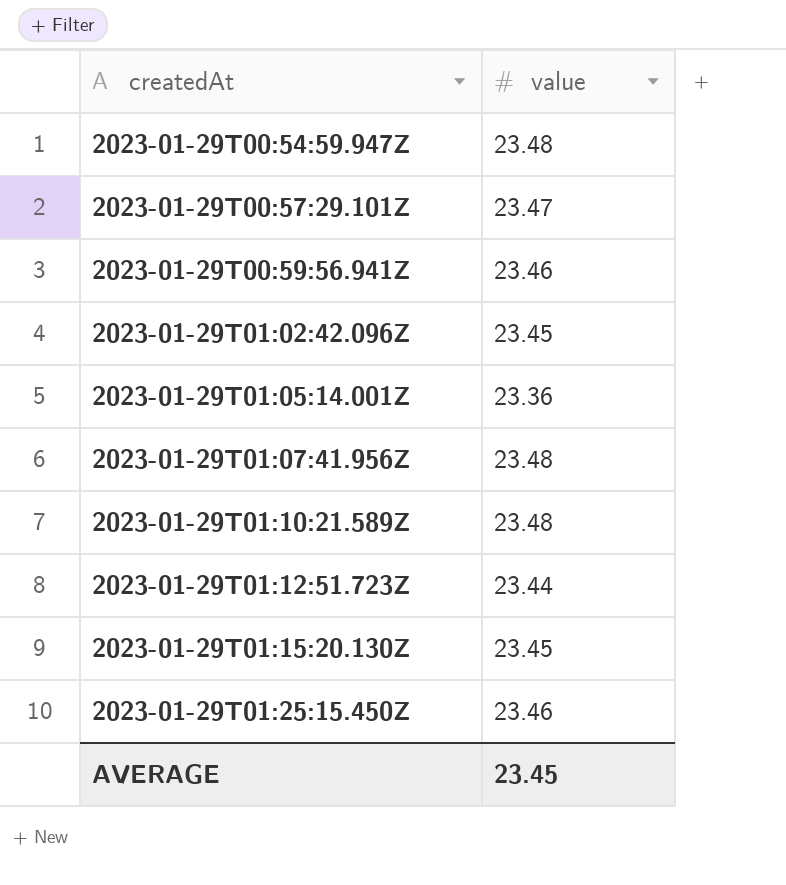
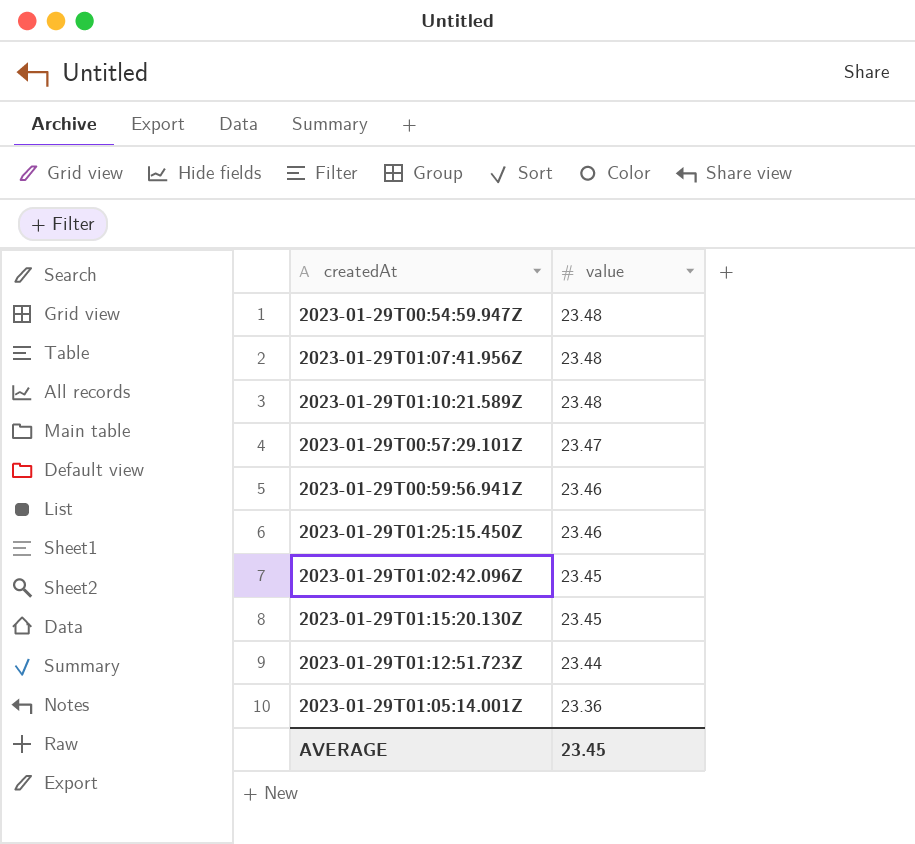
row order: createdAt ascending -> value descending

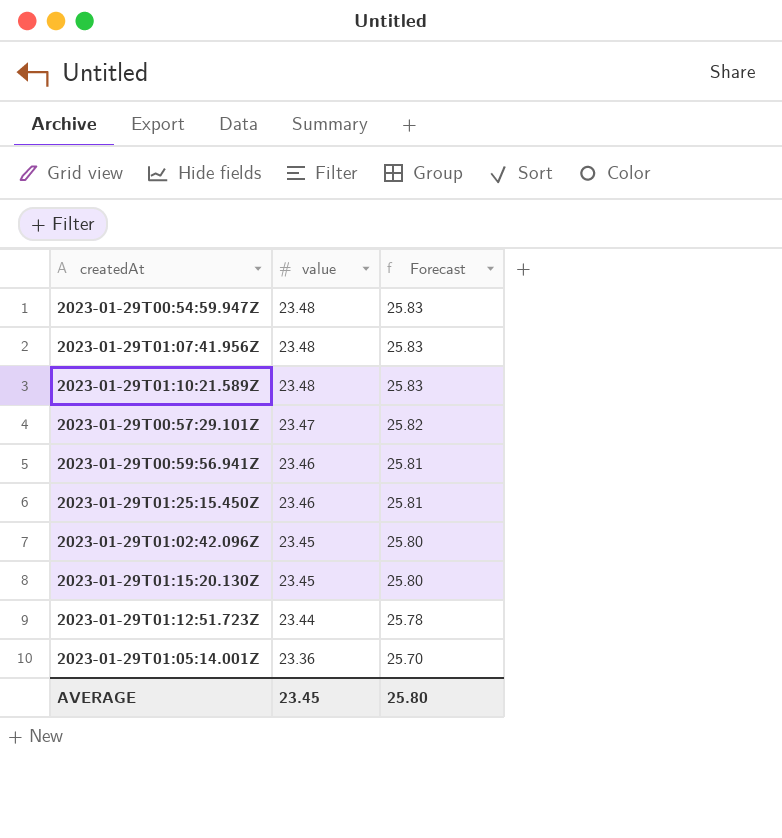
column Forecast | formula: none -> [value] * 1.1

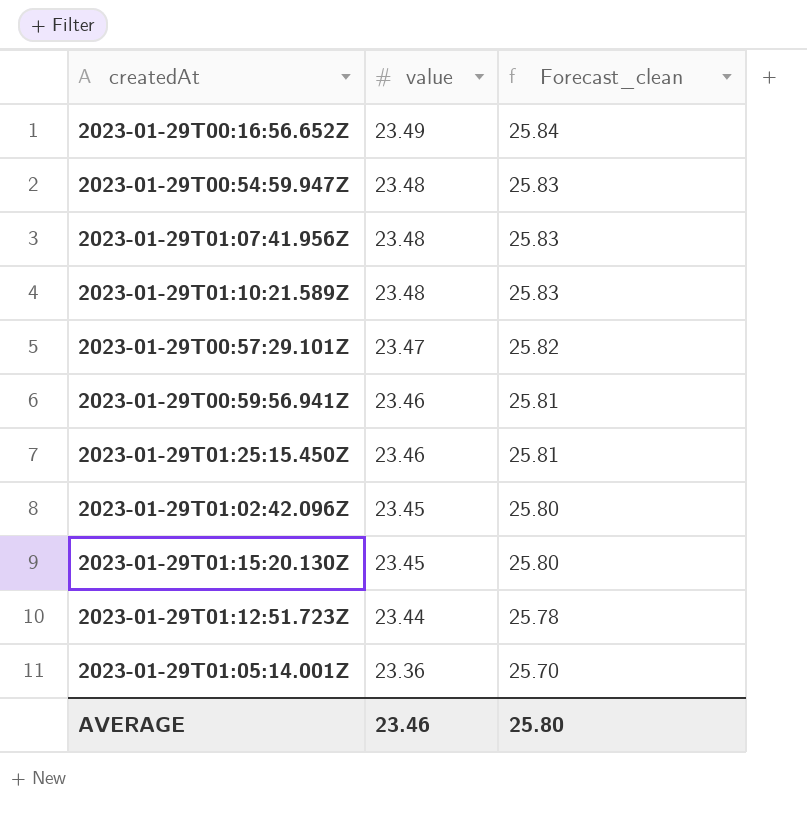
column name: Forecast -> Forecast_clean
row 2023-01-29T00:16:56.652Z: none -> 23.49 | 25.84
AVERAGE | value: 23.45 -> 23.46

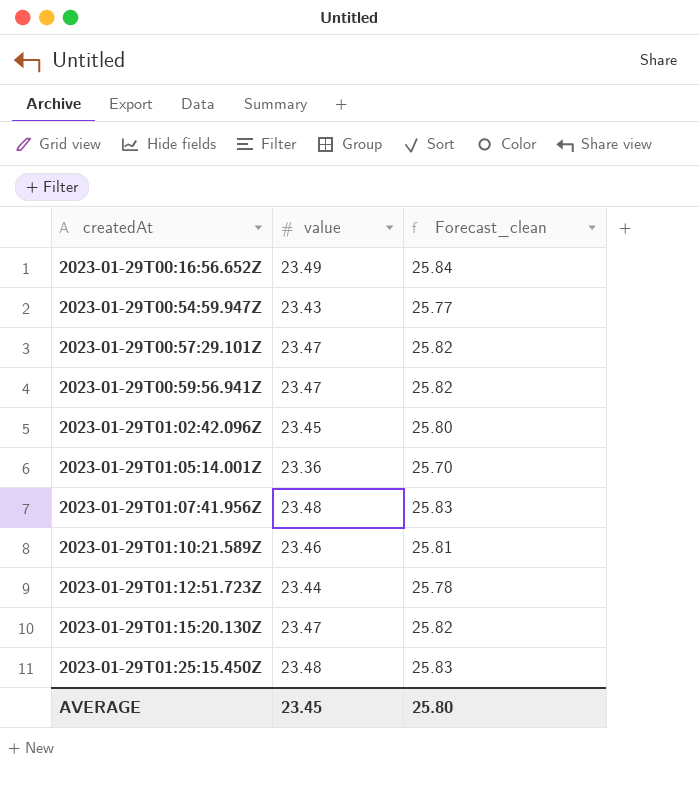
row order: value descending -> createdAt ascending
2023-01-29T00:54:59.947Z | value: 23.48 -> 23.43
2023-01-29T00:54:59.947Z | Forecast_clean: 25.83 -> 25.77
2023-01-29T00:59:56.941Z | value: 23.46 -> 23.47
2023-01-29T00:59:56.941Z | Forecast_clean: 25.81 -> 25.82
2023-01-29T01:10:21.589Z | value: 23.48 -> 23.46
2023-01-29T01:10:21.589Z | Forecast_clean: 25.83 -> 25.81
2023-01-29T01:15:20.130Z | value: 23.45 -> 23.47
2023-01-29T01:15:20.130Z | Forecast_clean: 25.80 -> 25.82
2023-01-29T01:25:15.450Z | value: 23.46 -> 23.48
2023-01-29T01:25:15.450Z | Forecast_clean: 25.81 -> 25.83
AVERAGE | value: 23.46 -> 23.45

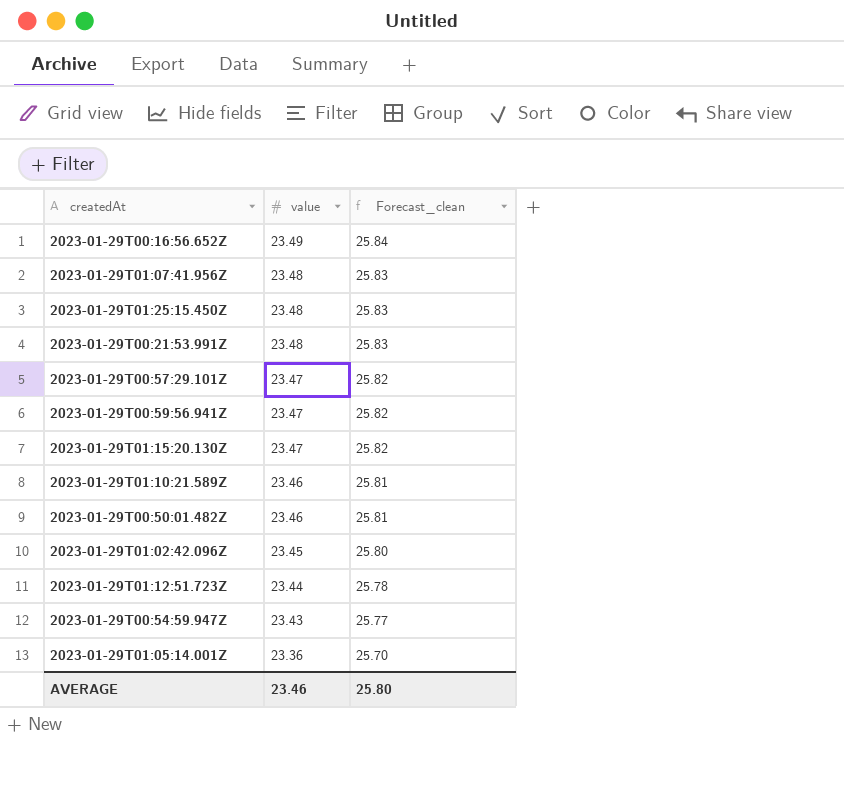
row order: createdAt ascending -> value descending
row 2023-01-29T00:21:53.991Z: none -> 23.48 | 25.83
row 2023-01-29T00:50:01.482Z: none -> 23.46 | 25.81
AVERAGE | value: 23.45 -> 23.46

